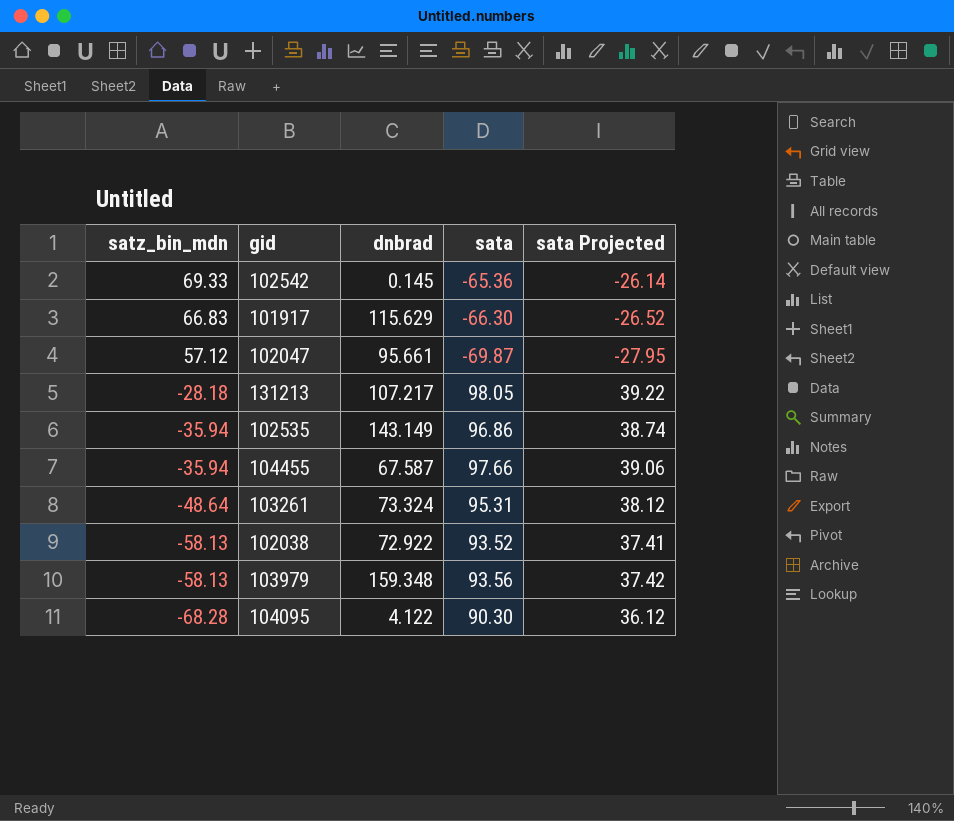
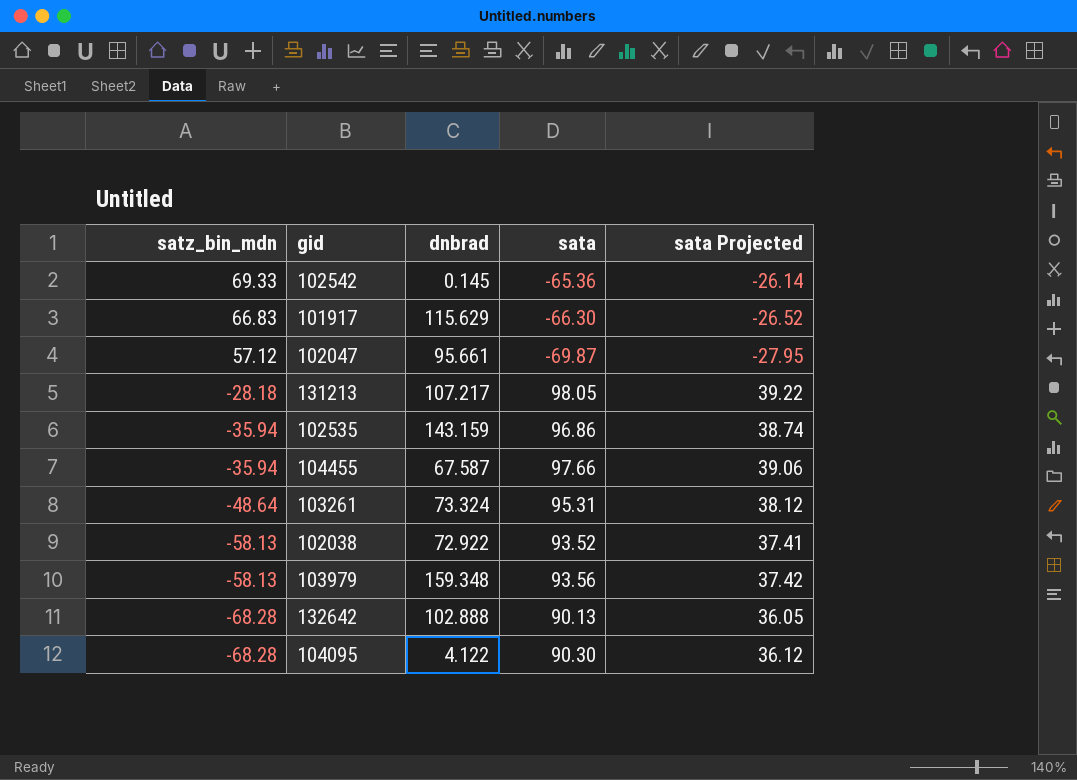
102535 | dnbrad: 143.149 -> 143.159
row 132642: none -> -68.28 | 102.888 | 90.13 | 36.05

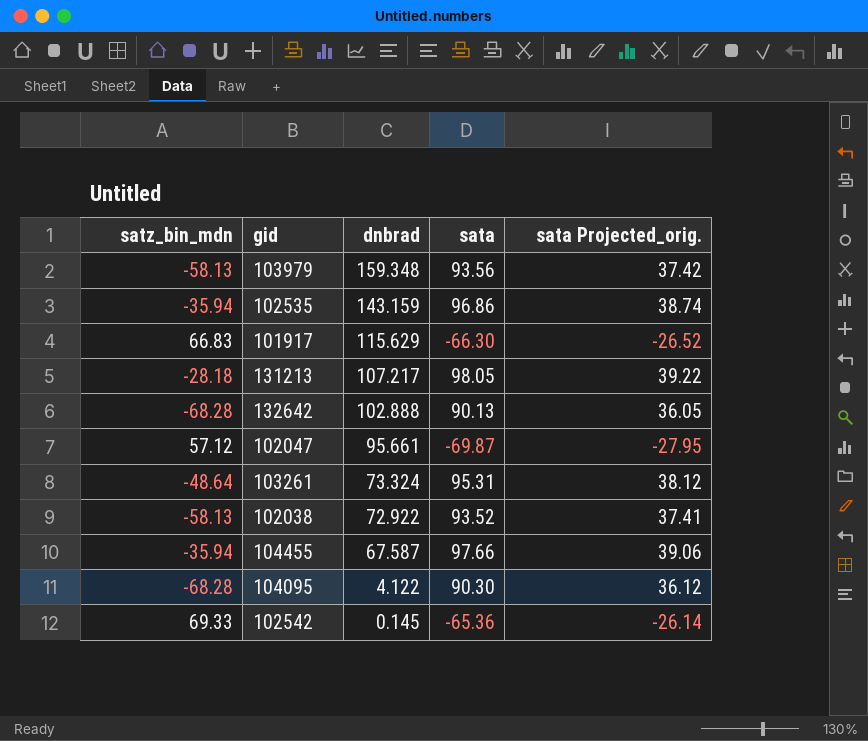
row order: satz_bin_mdn descending -> dnbrad descending
column name: sata Projected -> sata Projected_orig.

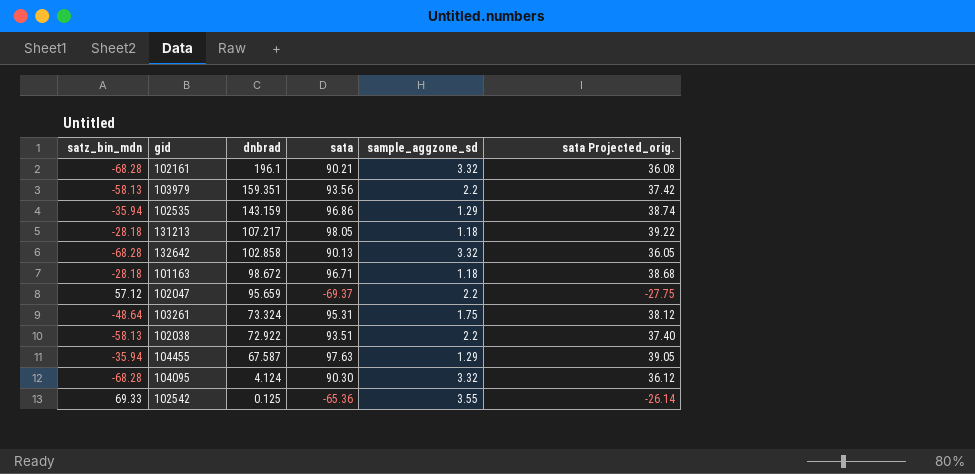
column sample_aggzone_sd | position: none -> 5
row 101917: 66.83 | 115.629 | -66.30 | -26.52 -> none
row 102161: none -> -68.28 | 196.1 | 90.21 | 3.32 | 36.08
103979 | dnbrad: 159.348 -> 159.351
132642 | dnbrad: 102.888 -> 102.858
row 101163: none -> -28.18 | 98.672 | 96.71 | 1.18 | 38.68
102047 | dnbrad: 95.661 -> 95.659
102047 | sata: -69.87 -> -69.37
102047 | sata Projected_orig.: -27.95 -> -27.75
102038 | sata: 93.52 -> 93.51
102038 | sata Projected_orig.: 37.41 -> 37.40
104455 | sata: 97.66 -> 97.63
104455 | sata Projected_orig.: 39.06 -> 39.05
104095 | dnbrad: 4.122 -> 4.124
102542 | dnbrad: 0.145 -> 0.125

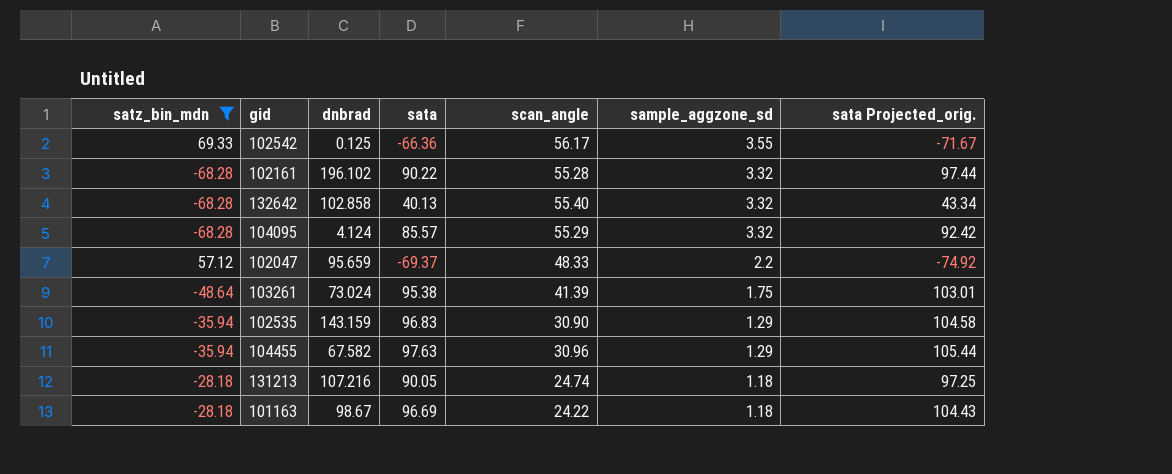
filter: none -> satz_bin_mdn != -58.13
row order: dnbrad descending -> sample_aggzone_sd descending
column scan_angle | position: none -> 5
column sata Projected_orig. | formula: [sata] * 0.4 -> [sata] * 1.08
102542 | sata: -65.36 -> -66.36
102161 | dnbrad: 196.1 -> 196.102
102161 | sata: 90.21 -> 90.22
132642 | sata: 90.13 -> 40.13
104095 | sata: 90.30 -> 85.57
103261 | dnbrad: 73.324 -> 73.024
103261 | sata: 95.31 -> 95.38
102535 | sata: 96.86 -> 96.83
104455 | dnbrad: 67.587 -> 67.582
131213 | dnbrad: 107.217 -> 107.216
131213 | sata: 98.05 -> 90.05
101163 | dnbrad: 98.672 -> 98.67
101163 | sata: 96.71 -> 96.69

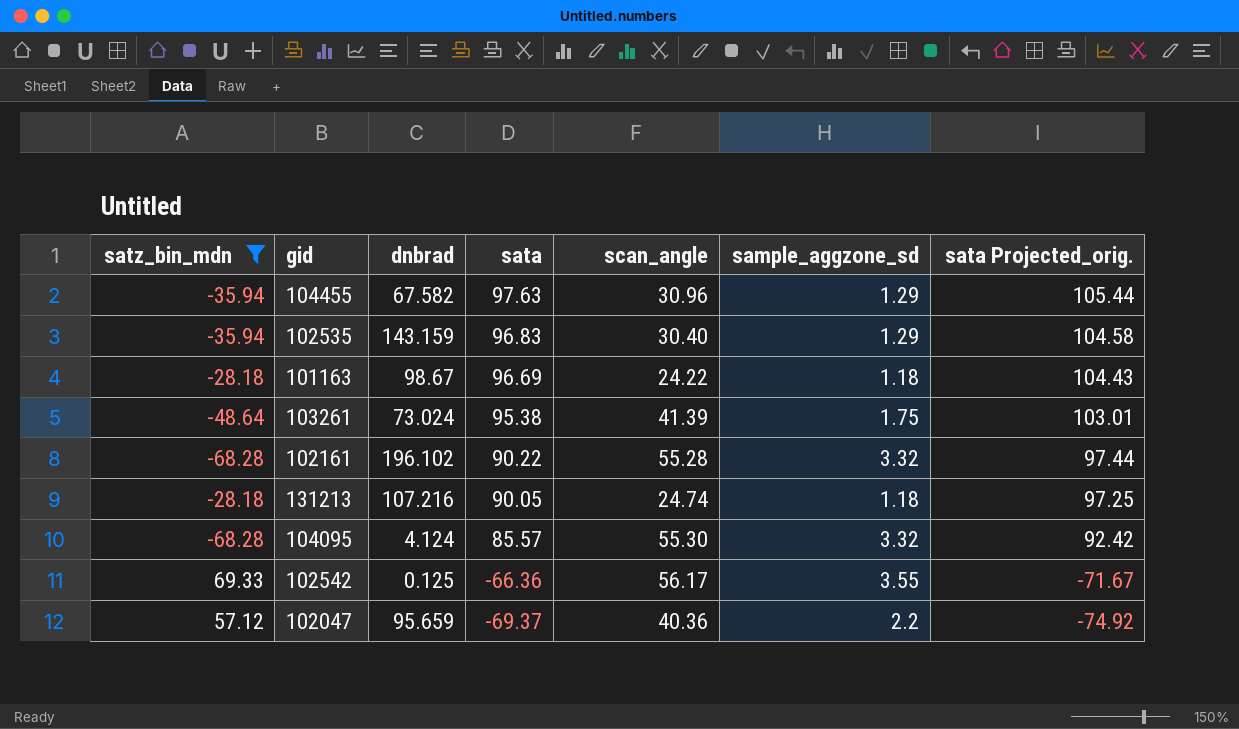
row order: sample_aggzone_sd descending -> sata descending
row 132642: -68.28 | 102.858 | 40.13 | 55.40 | 3.32 | 43.34 -> none
102535 | scan_angle: 30.90 -> 30.40
104095 | scan_angle: 55.29 -> 55.30
102047 | scan_angle: 48.33 -> 40.36

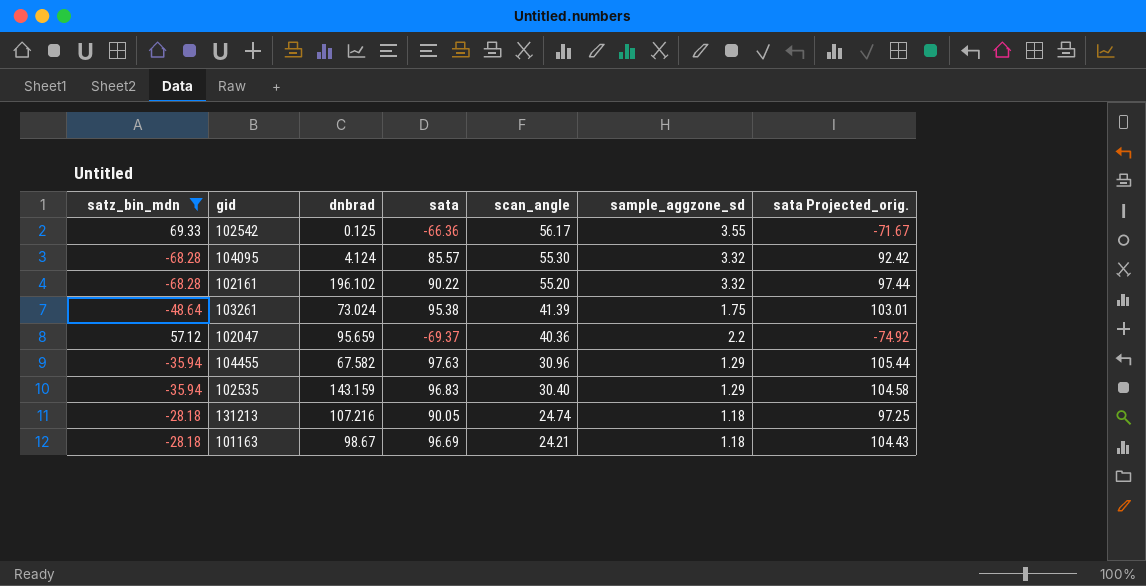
row order: sata descending -> scan_angle descending
102161 | scan_angle: 55.28 -> 55.20
101163 | scan_angle: 24.22 -> 24.21

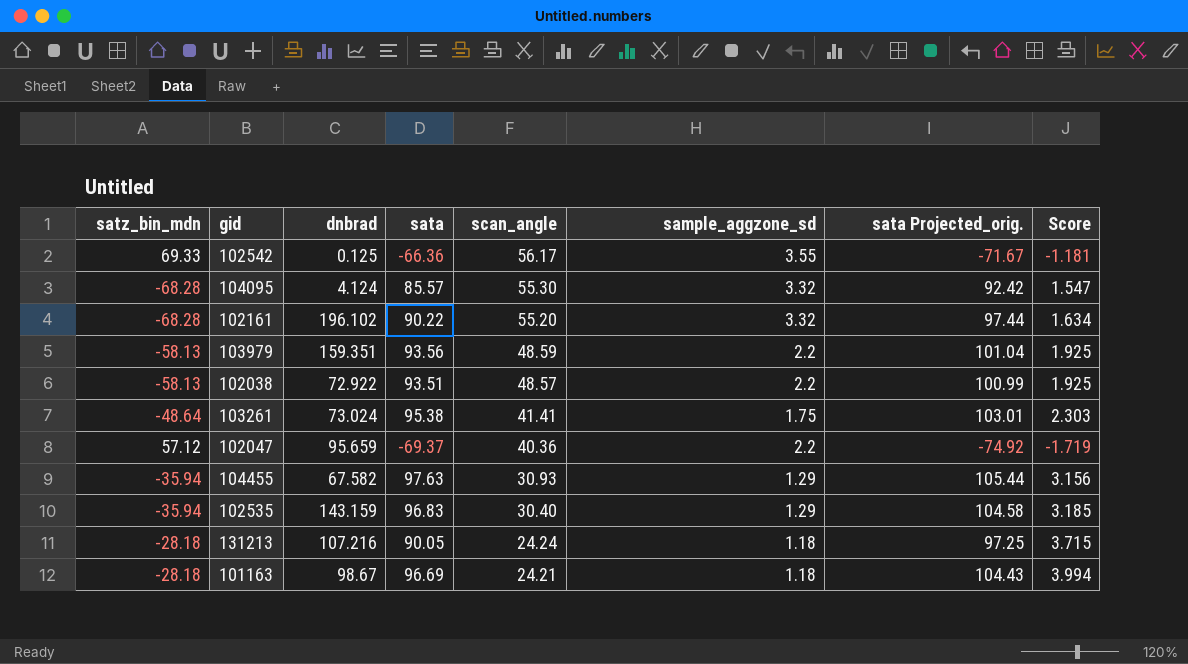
filter: satz_bin_mdn != -58.13 -> none
column Score | formula: none -> [sata] / [scan_angle]
103261 | scan_angle: 41.39 -> 41.41
104455 | scan_angle: 30.96 -> 30.93
131213 | scan_angle: 24.74 -> 24.24

